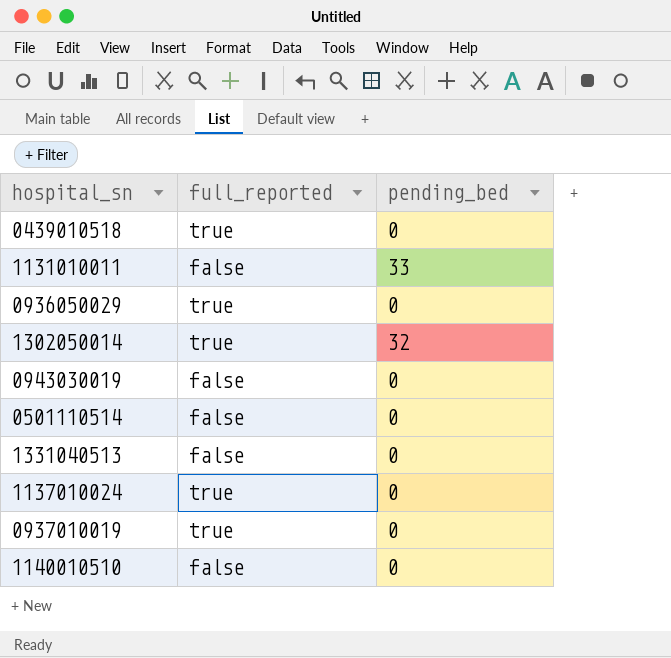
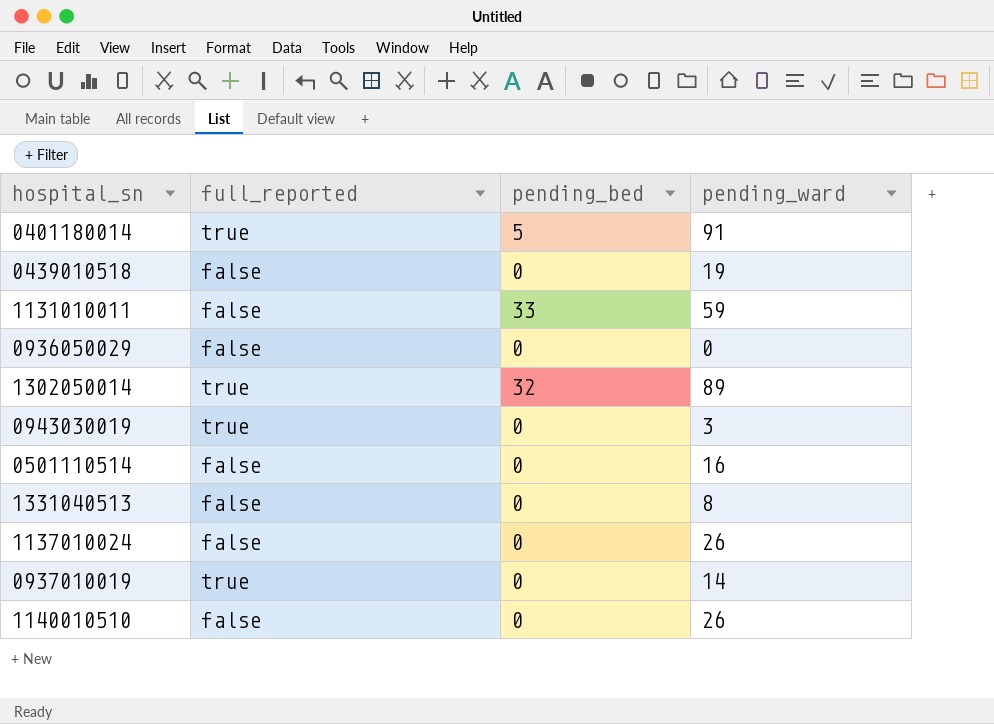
column pending_ward | position: none -> 4
row 0401180014: none -> true | 5 | 91
0439010518 | full_reported: true -> false
0936050029 | full_reported: true -> false
0943030019 | full_reported: false -> true
1137010024 | full_reported: true -> false

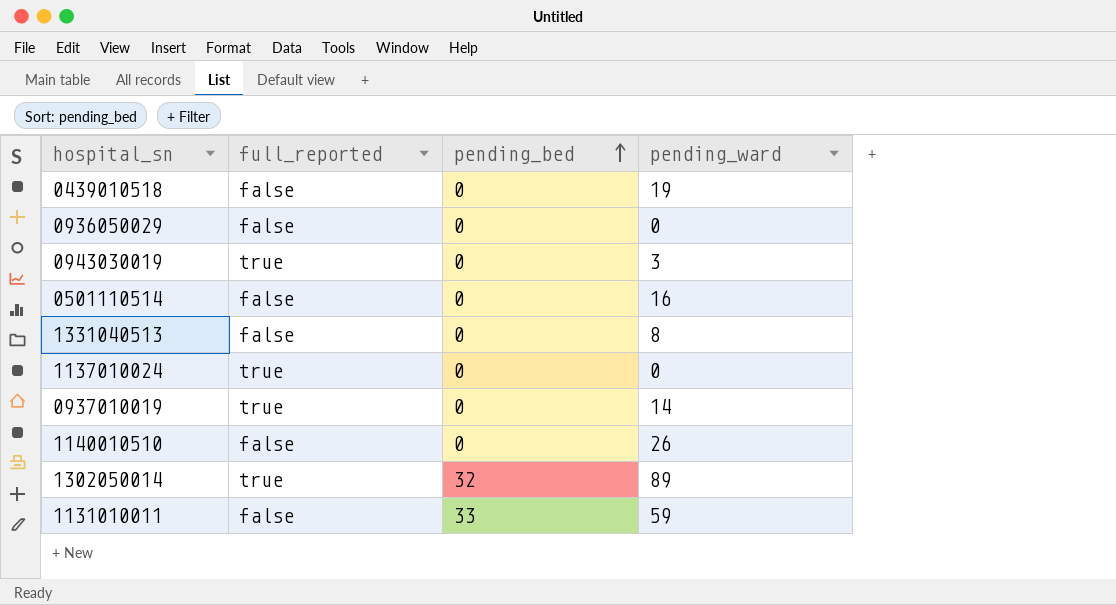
row order: none -> pending_bed ascending
row 0401180014: true | 5 | 91 -> none
1137010024 | full_reported: false -> true
1137010024 | pending_ward: 26 -> 0

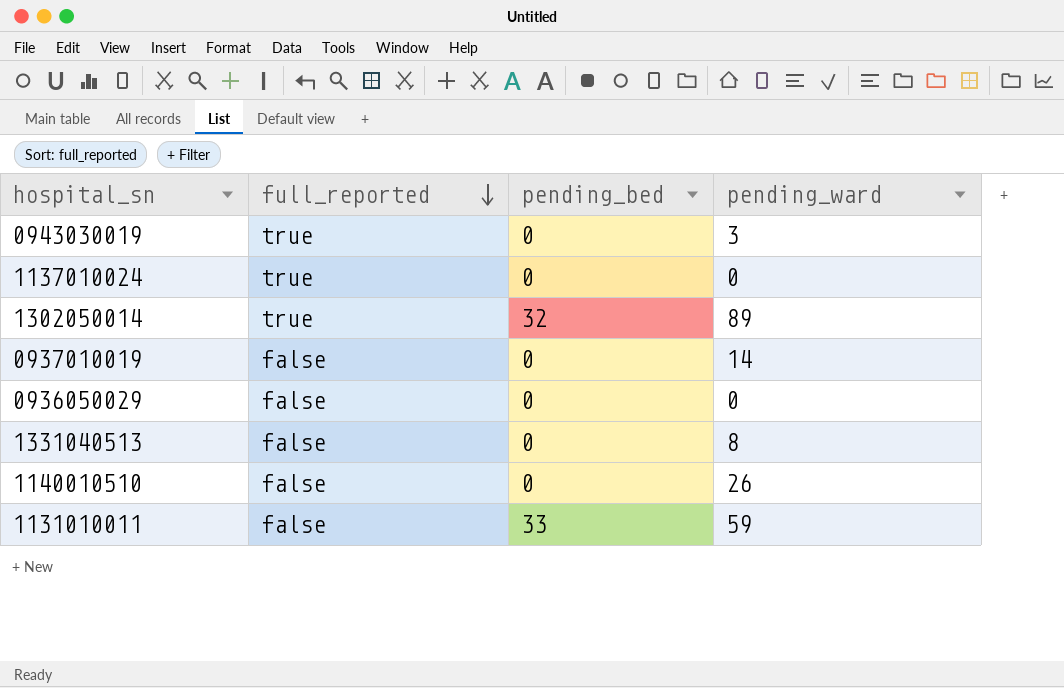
row order: pending_bed ascending -> full_reported descending
row 0439010518: false | 0 | 19 -> none
row 0501110514: false | 0 | 16 -> none
0937010019 | full_reported: true -> false

